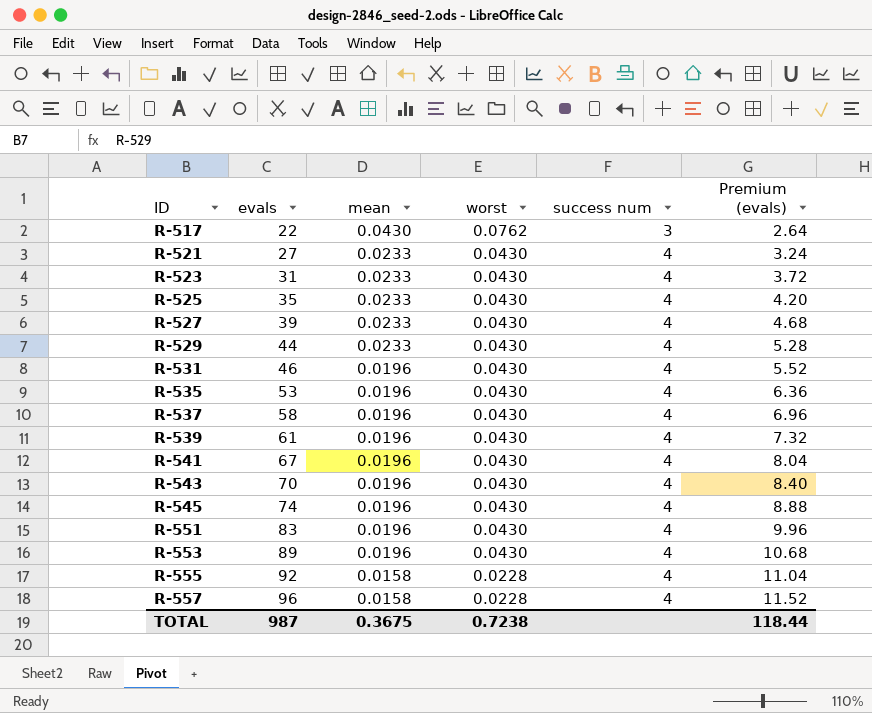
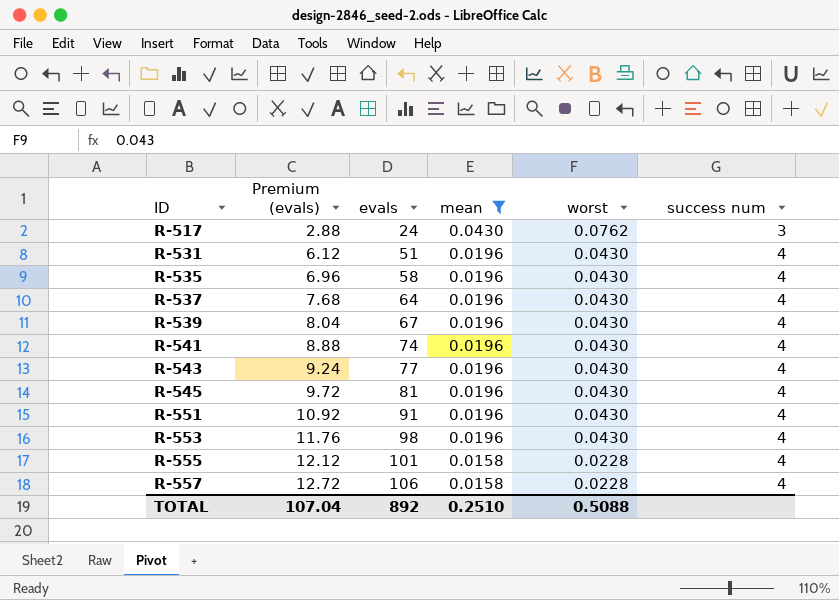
filter: none -> mean != 0.0233
column Premium (evals) | position: 6 -> 2
R-517 | Premium (evals): 2.64 -> 2.88
R-517 | evals: 22 -> 24
R-531 | Premium (evals): 5.52 -> 6.12
R-531 | evals: 46 -> 51
R-535 | Premium (evals): 6.36 -> 6.96
R-535 | evals: 53 -> 58
R-537 | Premium (evals): 6.96 -> 7.68
R-537 | evals: 58 -> 64
R-539 | Premium (evals): 7.32 -> 8.04
R-539 | evals: 61 -> 67
R-541 | Premium (evals): 8.04 -> 8.88
R-541 | evals: 67 -> 74
R-543 | Premium (evals): 8.40 -> 9.24
R-543 | evals: 70 -> 77
R-545 | Premium (evals): 8.88 -> 9.72
R-545 | evals: 74 -> 81
R-551 | Premium (evals): 9.96 -> 10.92
R-551 | evals: 83 -> 91
R-553 | Premium (evals): 10.68 -> 11.76
R-553 | evals: 89 -> 98
R-555 | Premium (evals): 11.04 -> 12.12
R-555 | evals: 92 -> 101
R-557 | Premium (evals): 11.52 -> 12.72
R-557 | evals: 96 -> 106
TOTAL | Premium (evals): 118.44 -> 107.04
TOTAL | evals: 987 -> 892
TOTAL | mean: 0.3675 -> 0.2510
TOTAL | worst: 0.7238 -> 0.5088

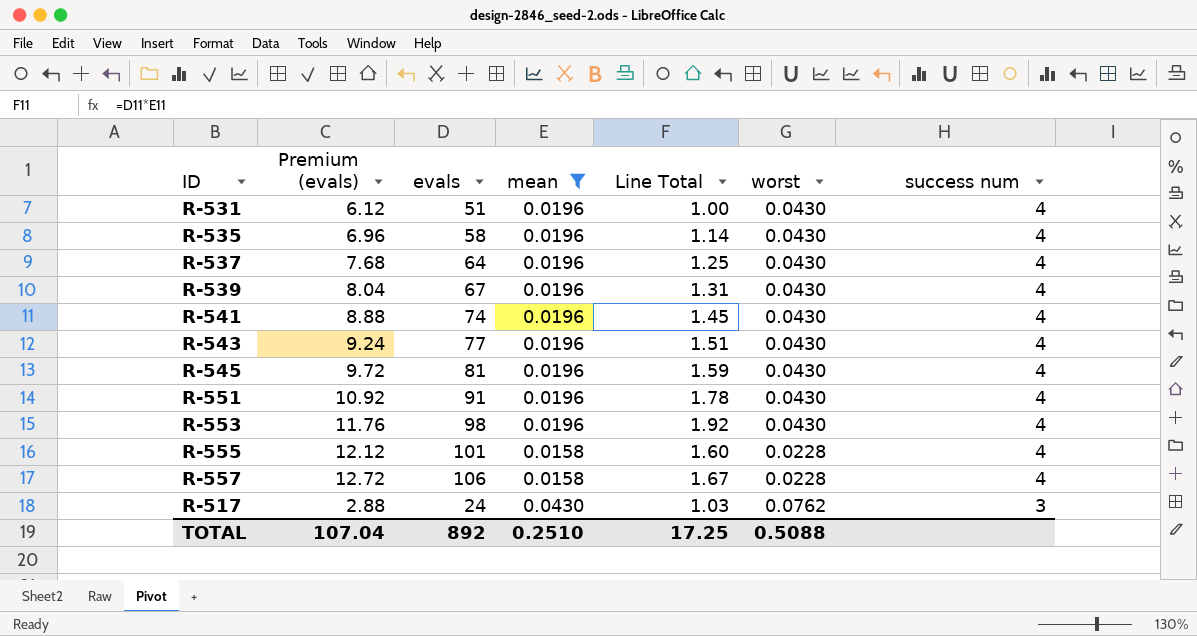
row order: ID ascending -> success num descending
column Line Total | formula: none -> [evals] * [mean]

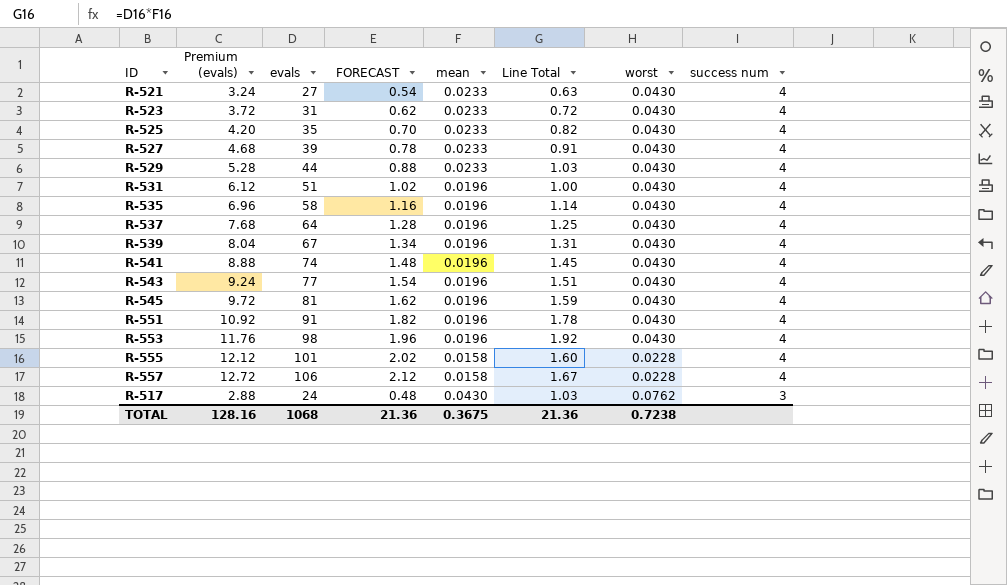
filter: mean != 0.0233 -> none
column FORECAST | formula: none -> [evals] * 0.02
TOTAL | Premium (evals): 107.04 -> 128.16
TOTAL | evals: 892 -> 1068
TOTAL | mean: 0.2510 -> 0.3675
TOTAL | Line Total: 17.25 -> 21.36
TOTAL | worst: 0.5088 -> 0.7238

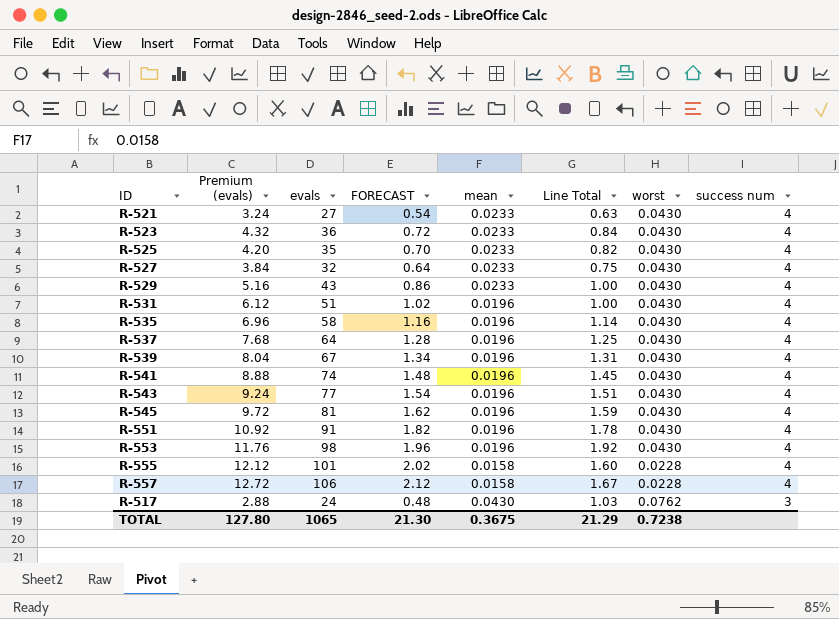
R-523 | Premium (evals): 3.72 -> 4.32
R-523 | evals: 31 -> 36
R-523 | FORECAST: 0.62 -> 0.72
R-523 | Line Total: 0.72 -> 0.84
R-527 | Premium (evals): 4.68 -> 3.84
R-527 | evals: 39 -> 32
R-527 | FORECAST: 0.78 -> 0.64
R-527 | Line Total: 0.91 -> 0.75
R-529 | Premium (evals): 5.28 -> 5.16
R-529 | evals: 44 -> 43
R-529 | FORECAST: 0.88 -> 0.86
R-529 | Line Total: 1.03 -> 1.00
TOTAL | Premium (evals): 128.16 -> 127.80
TOTAL | evals: 1068 -> 1065
TOTAL | FORECAST: 21.36 -> 21.30
TOTAL | Line Total: 21.36 -> 21.29

